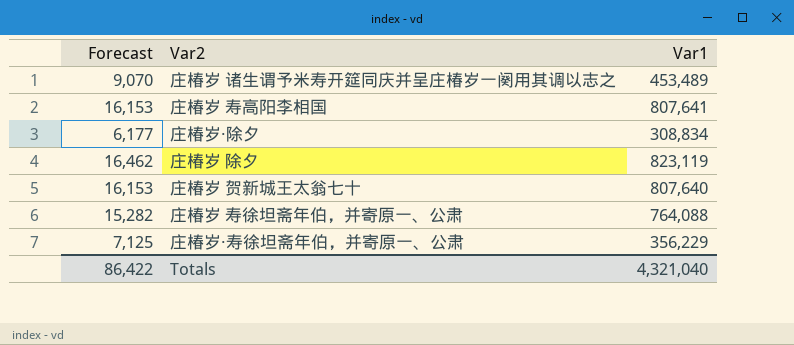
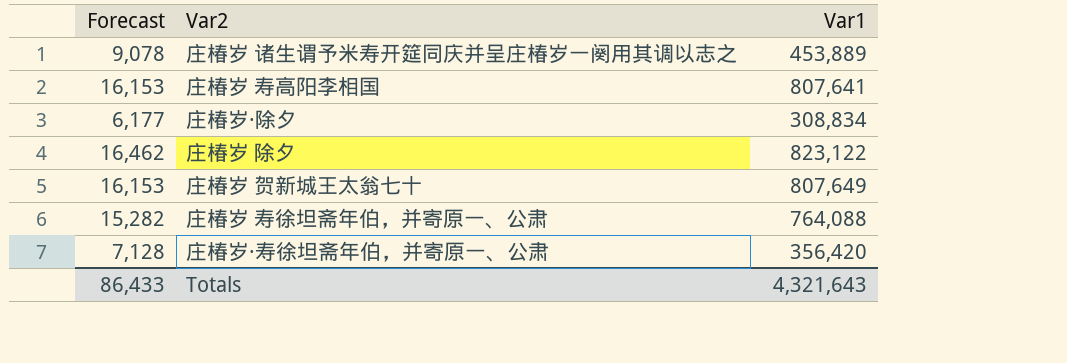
庄椿岁 诸生谓予米寿开筵同庆并呈庄椿岁一阕用其调以志之 | Forecast: 9,070 -> 9,078
庄椿岁 诸生谓予米寿开筵同庆并呈庄椿岁一阕用其调以志之 | Var1: 453,489 -> 453,889
庄椿岁 除夕 | Var1: 823,119 -> 823,122
庄椿岁 贺新城王太翁七十 | Var1: 807,640 -> 807,649
庄椿岁·寿徐坦斋年伯，并寄原一、公肃 | Forecast: 7,125 -> 7,128
庄椿岁·寿徐坦斋年伯，并寄原一、公肃 | Var1: 356,229 -> 356,420
Totals | Forecast: 86,422 -> 86,433
Totals | Var1: 4,321,040 -> 4,321,643

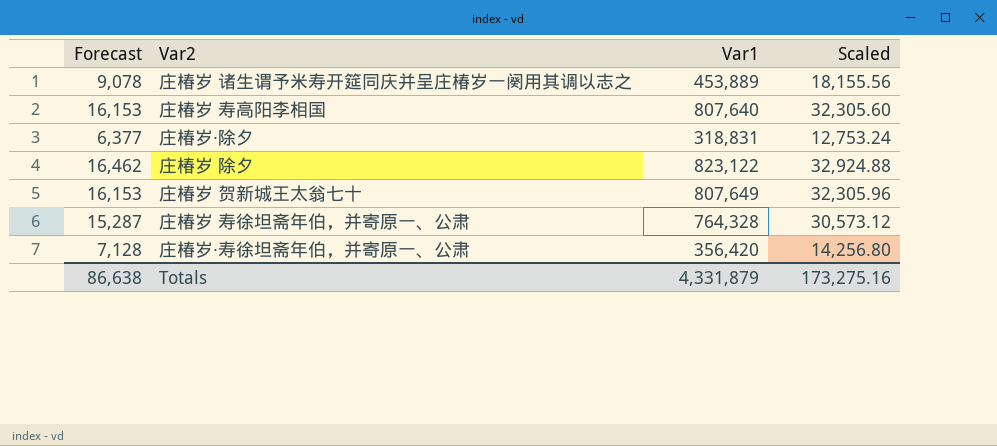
column Scaled | formula: none -> [Var1] * 0.04
庄椿岁 寿高阳李相国 | Var1: 807,641 -> 807,640
庄椿岁·除夕 | Forecast: 6,177 -> 6,377
庄椿岁·除夕 | Var1: 308,834 -> 318,831
庄椿岁 寿徐坦斋年伯，并寄原一、公肃 | Forecast: 15,282 -> 15,287
庄椿岁 寿徐坦斋年伯，并寄原一、公肃 | Var1: 764,088 -> 764,328
Totals | Forecast: 86,433 -> 86,638
Totals | Var1: 4,321,643 -> 4,331,879

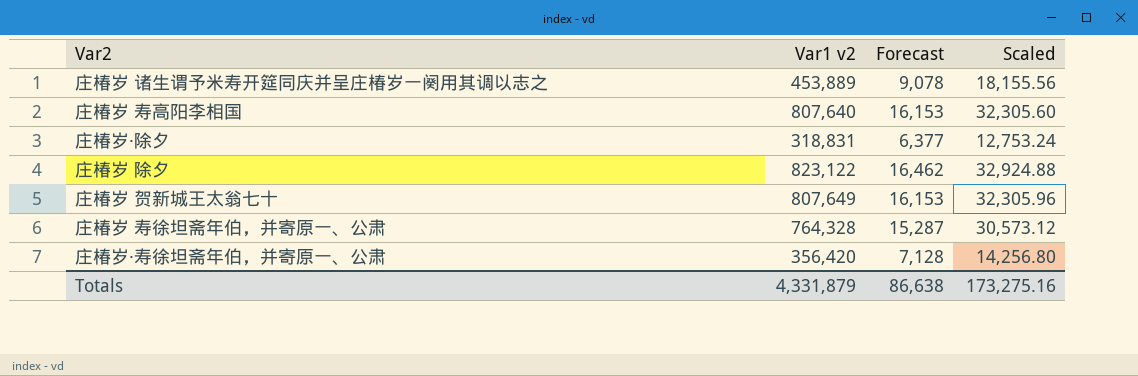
column name: Var1 -> Var1 v2
column Forecast | position: 1 -> 3

